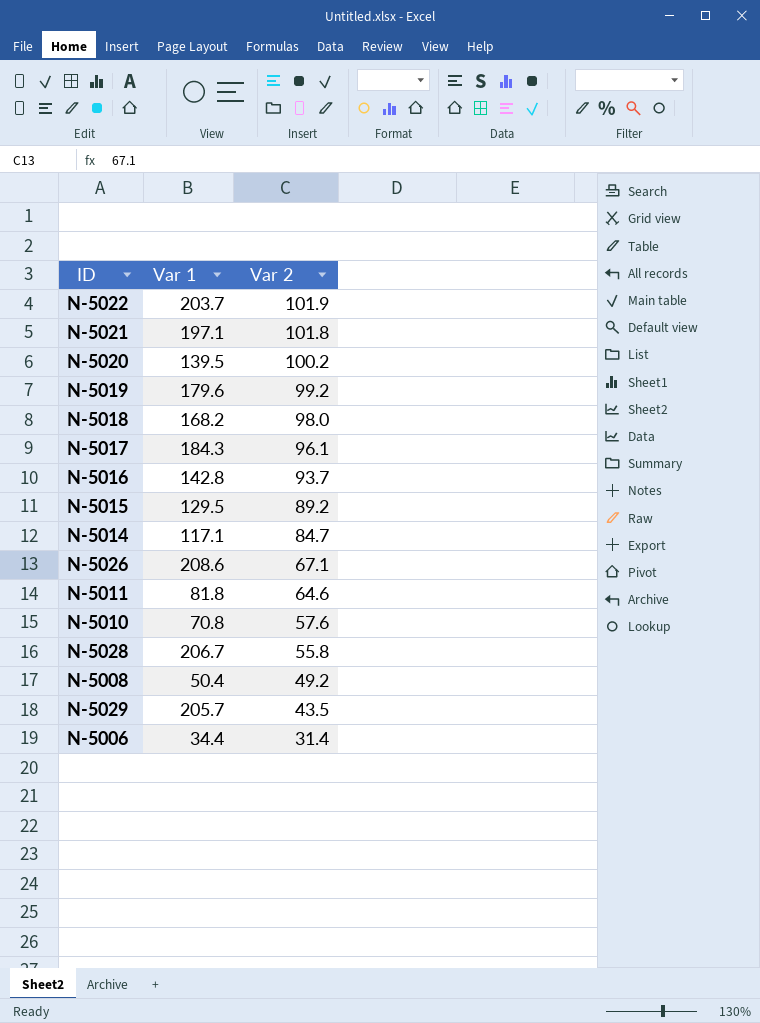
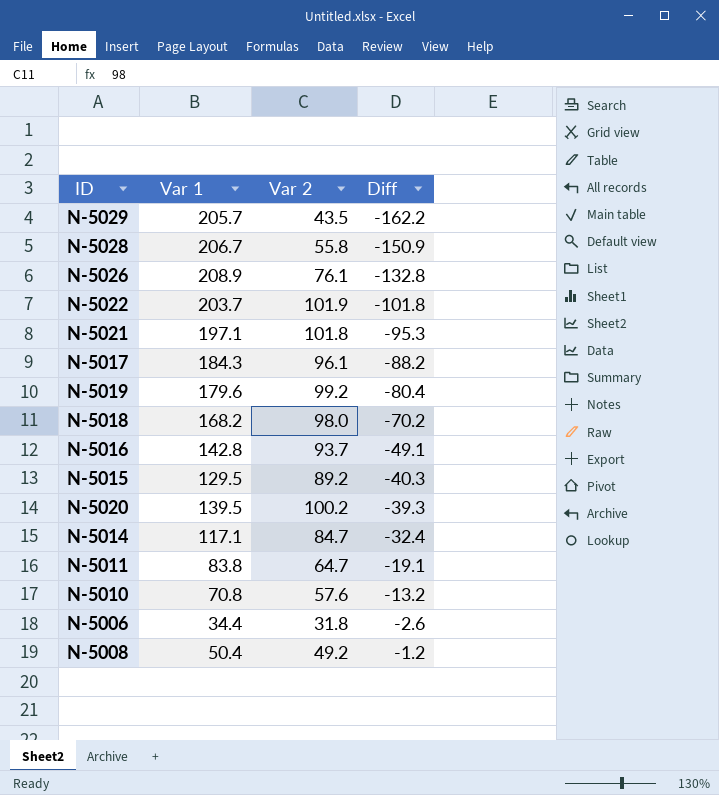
row order: Var 2 descending -> Diff ascending
column Diff | formula: none -> [Var 2] - [Var 1]
N-5026 | Var 1: 208.6 -> 208.9
N-5026 | Var 2: 67.1 -> 76.1
N-5011 | Var 1: 81.8 -> 83.8
N-5011 | Var 2: 64.6 -> 64.7
N-5006 | Var 2: 31.4 -> 31.8

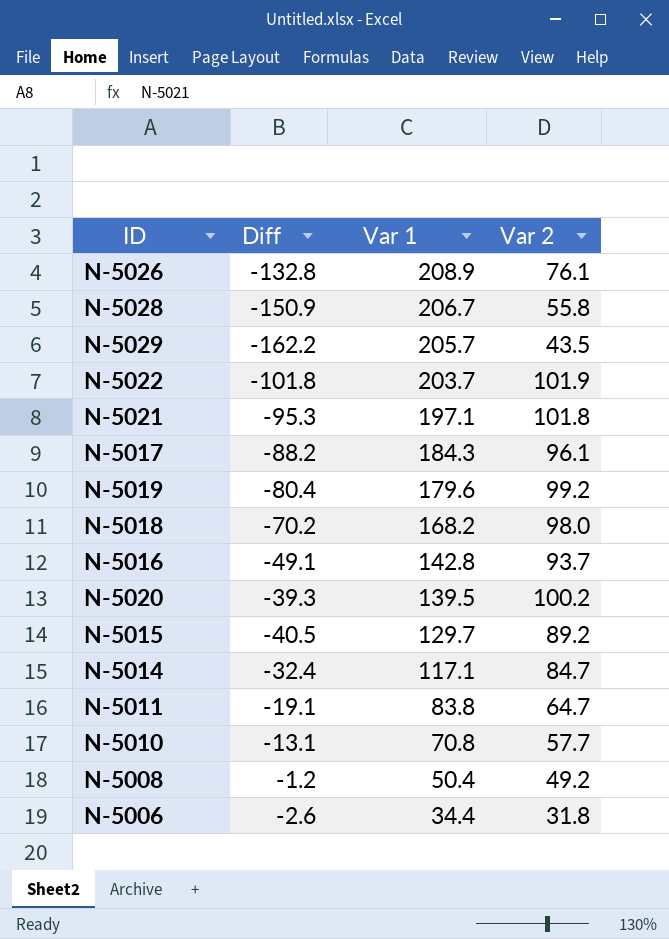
row order: Diff ascending -> Var 1 descending
column Diff | position: 4 -> 2
N-5015 | Diff: -40.3 -> -40.5
N-5015 | Var 1: 129.5 -> 129.7
N-5010 | Diff: -13.2 -> -13.1
N-5010 | Var 2: 57.6 -> 57.7

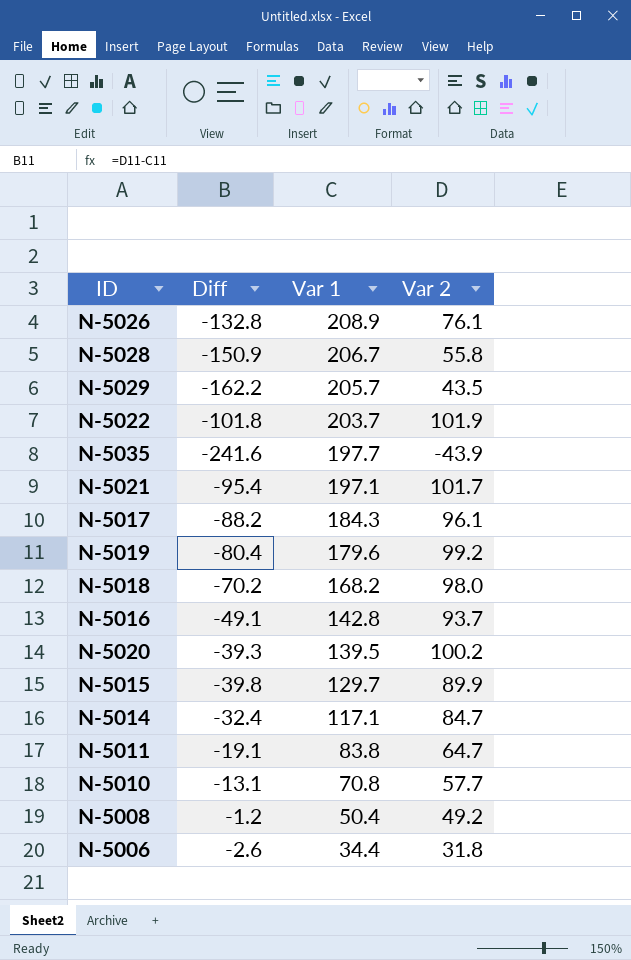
row N-5035: none -> -241.6 | 197.7 | -43.9
N-5021 | Diff: -95.3 -> -95.4
N-5021 | Var 2: 101.8 -> 101.7
N-5015 | Diff: -40.5 -> -39.8
N-5015 | Var 2: 89.2 -> 89.9

